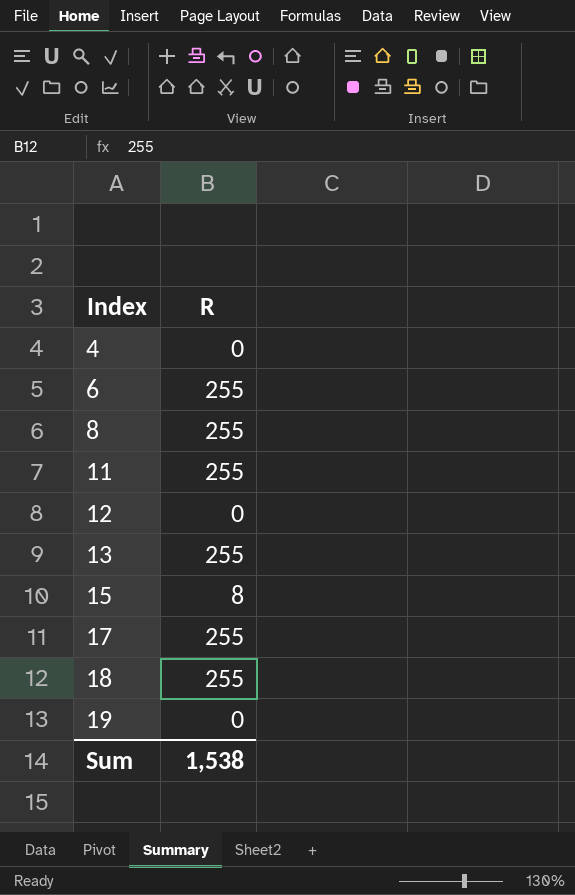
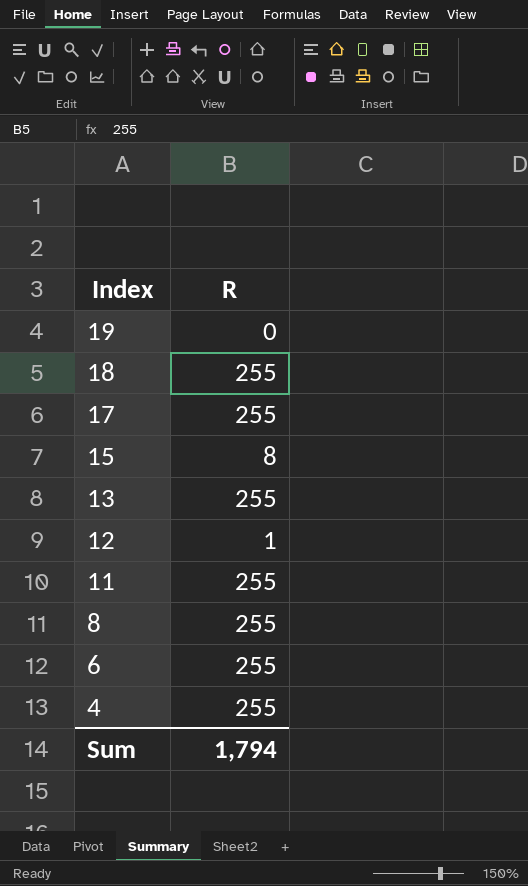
row order: Index ascending -> Index descending
12 | R: 0 -> 1
4 | R: 0 -> 255
Sum | R: 1,538 -> 1,794

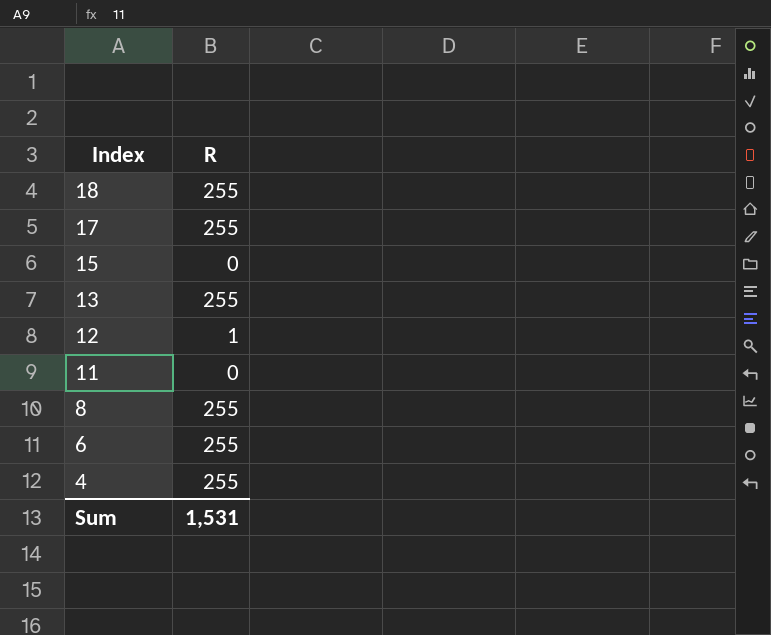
row 19: 0 -> none
15 | R: 8 -> 0
11 | R: 255 -> 0
Sum | R: 1,794 -> 1,531

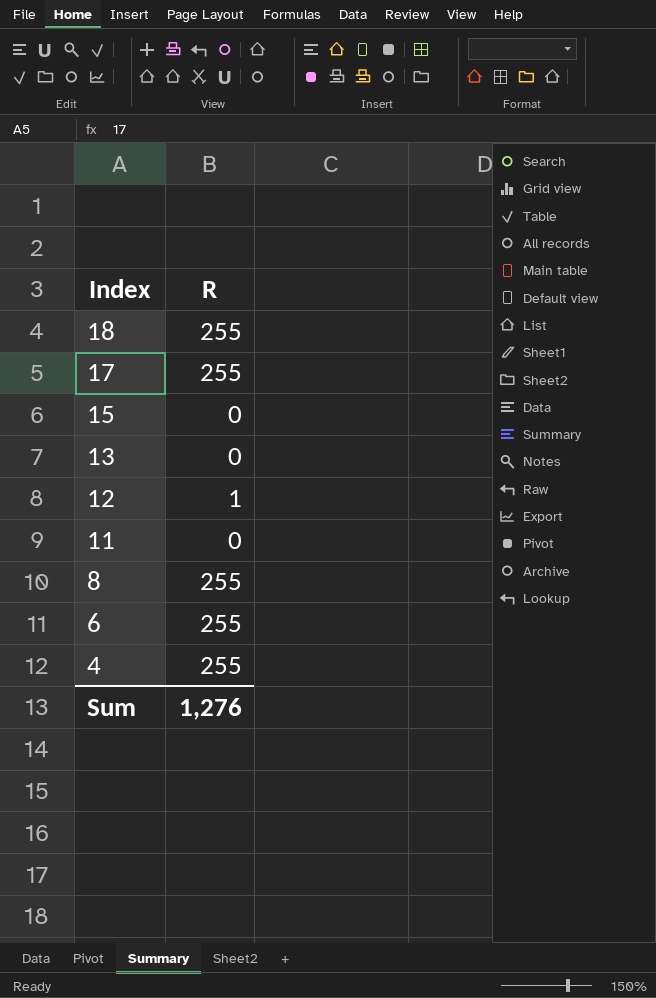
13 | R: 255 -> 0
Sum | R: 1,531 -> 1,276

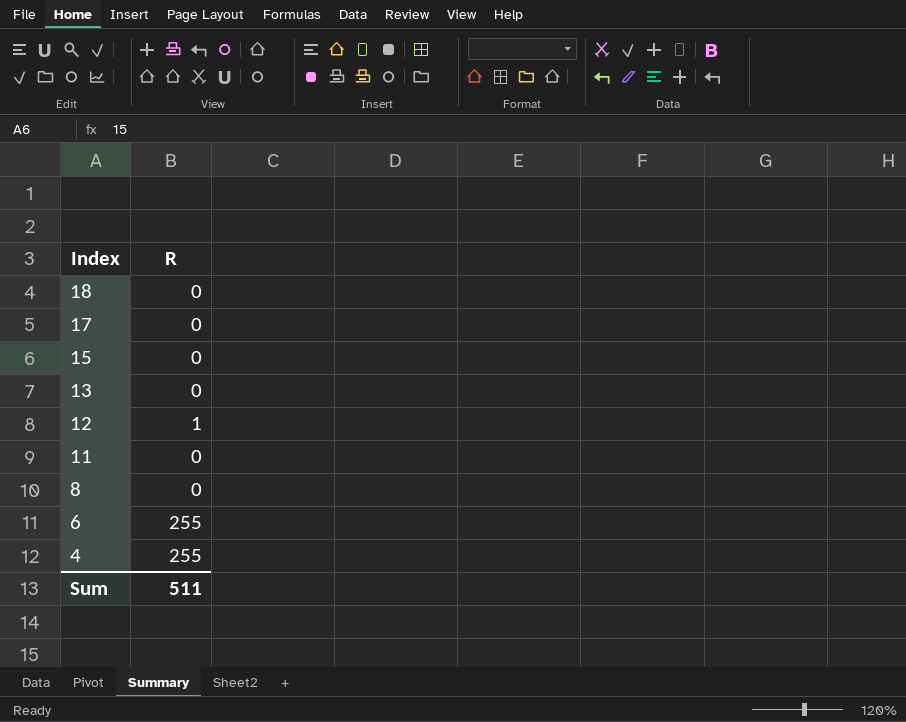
18 | R: 255 -> 0
17 | R: 255 -> 0
8 | R: 255 -> 0
Sum | R: 1,276 -> 511

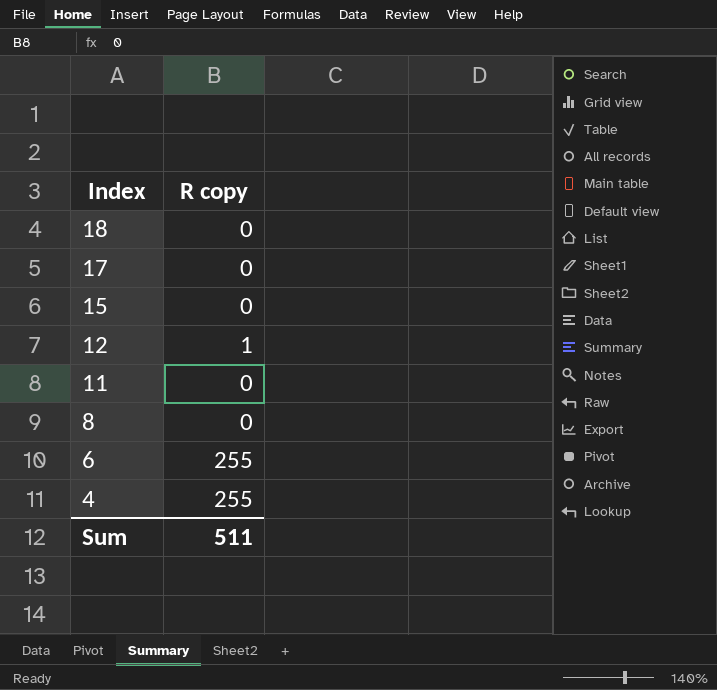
column name: R -> R copy
row 13: 0 -> none

